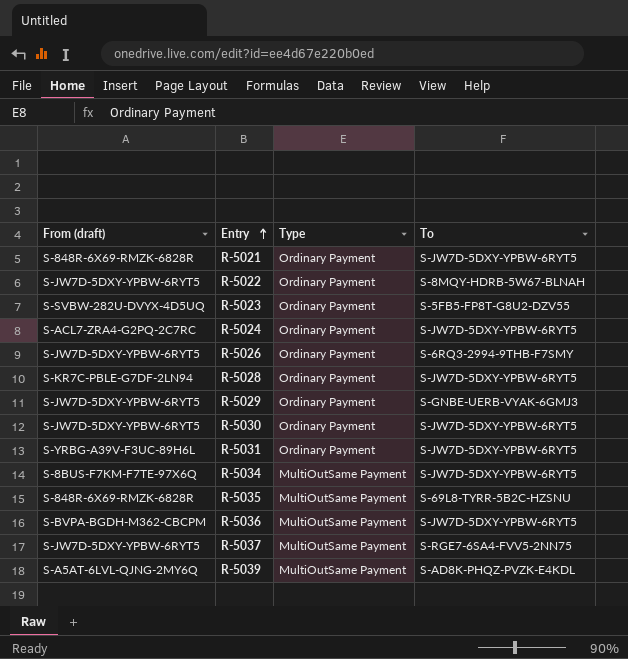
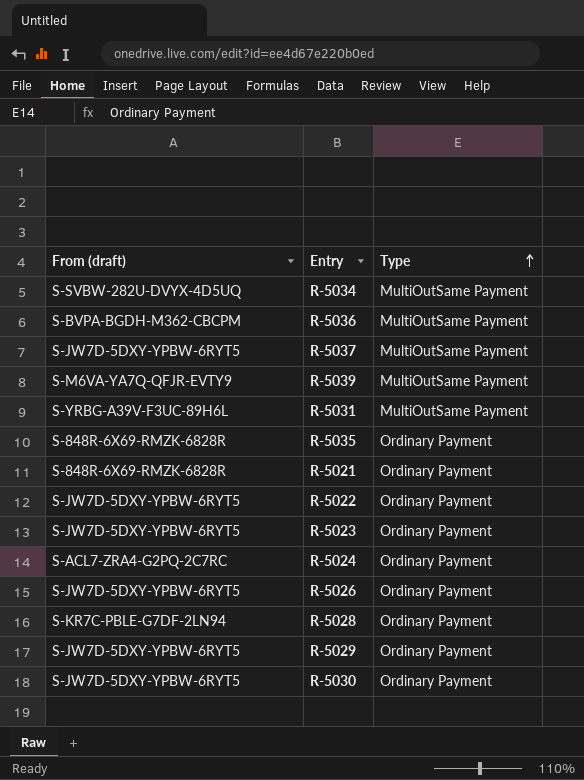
row order: Entry ascending -> Type ascending
column To | position: 4 -> none
R-5034 | From (draft): S-8BUS-F7KM-F7TE-97X6Q -> S-SVBW-282U-DVYX-4D5UQ
R-5039 | From (draft): S-A5AT-6LVL-QJNG-2MY6Q -> S-M6VA-YA7Q-QFJR-EVTY9
R-5031 | Type: Ordinary Payment -> MultiOutSame Payment
R-5035 | Type: MultiOutSame Payment -> Ordinary Payment
R-5023 | From (draft): S-SVBW-282U-DVYX-4D5UQ -> S-JW7D-5DXY-YPBW-6RYT5

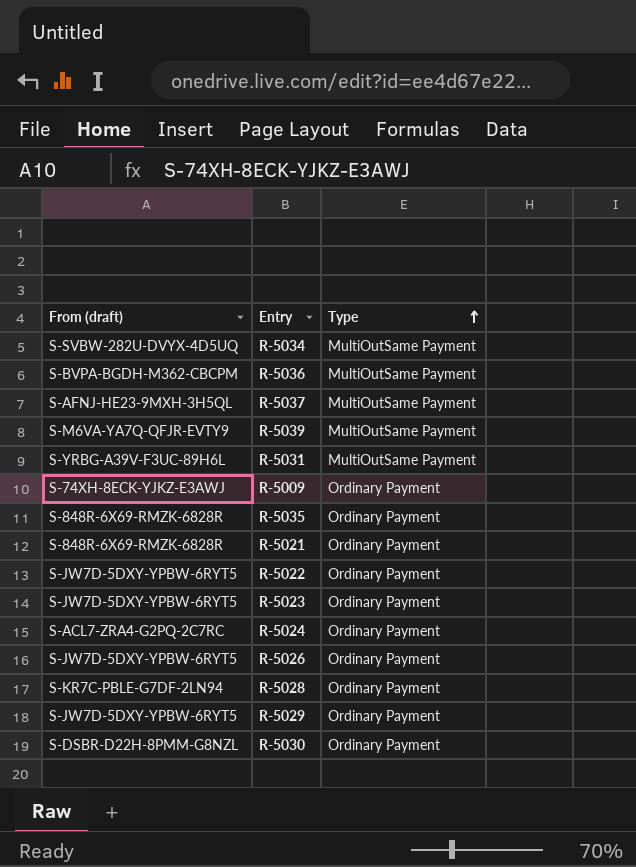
R-5037 | From (draft): S-JW7D-5DXY-YPBW-6RYT5 -> S-AFNJ-HE23-9MXH-3H5QL
row R-5009: none -> S-74XH-8ECK-YJKZ-E3AWJ | Ordinary Payment
R-5030 | From (draft): S-JW7D-5DXY-YPBW-6RYT5 -> S-DSBR-D22H-8PMM-G8NZL

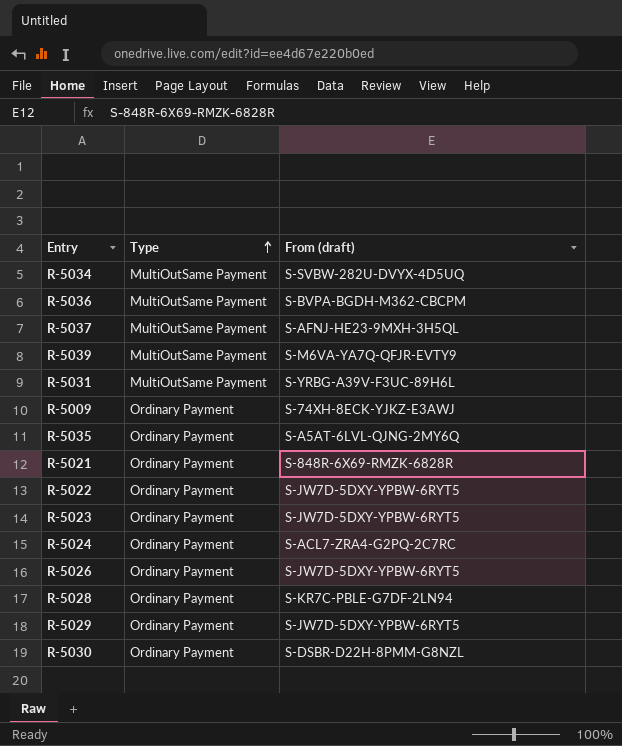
column From (draft) | position: 1 -> 3
R-5035 | From (draft): S-848R-6X69-RMZK-6828R -> S-A5AT-6LVL-QJNG-2MY6Q

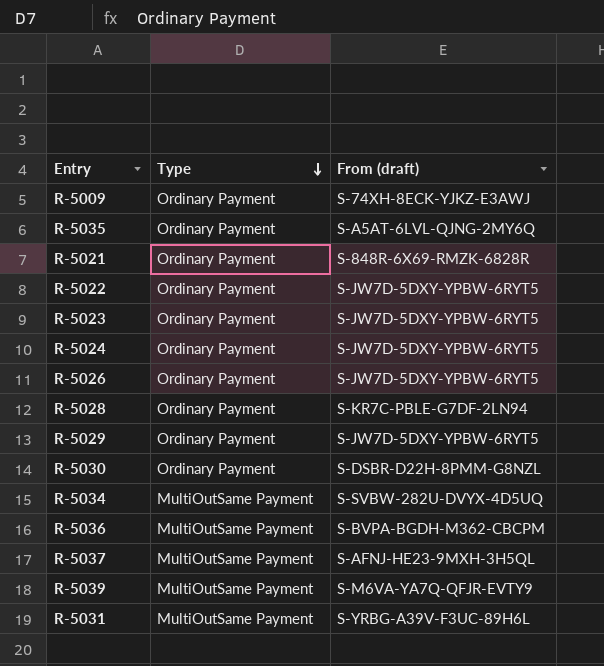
row order: Type ascending -> Type descending
R-5024 | From (draft): S-ACL7-ZRA4-G2PQ-2C7RC -> S-JW7D-5DXY-YPBW-6RYT5

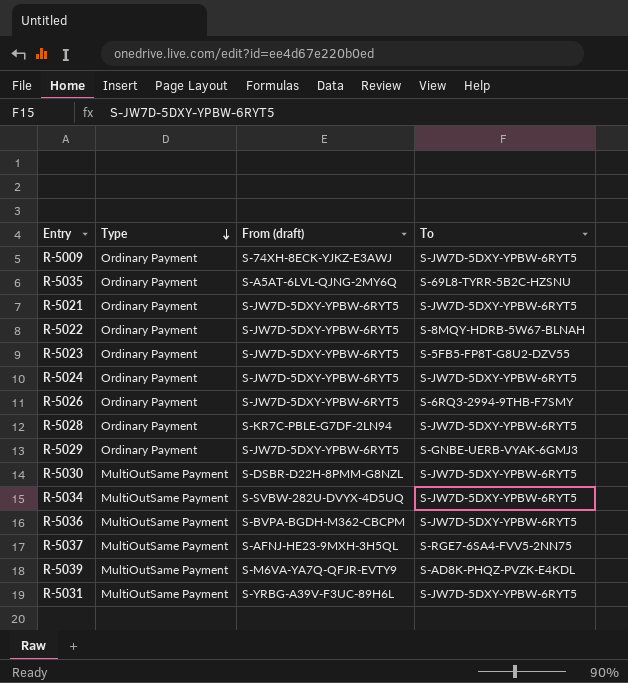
column To | position: none -> 4
R-5021 | From (draft): S-848R-6X69-RMZK-6828R -> S-JW7D-5DXY-YPBW-6RYT5
R-5030 | Type: Ordinary Payment -> MultiOutSame Payment

